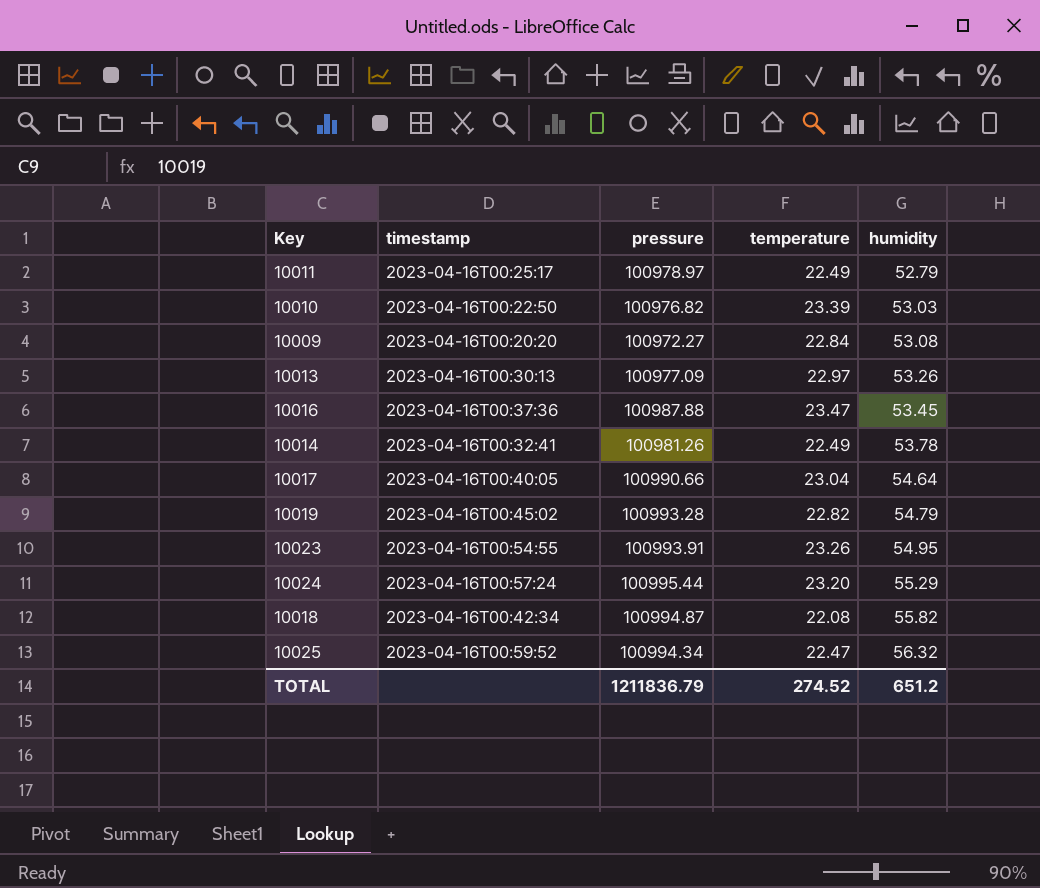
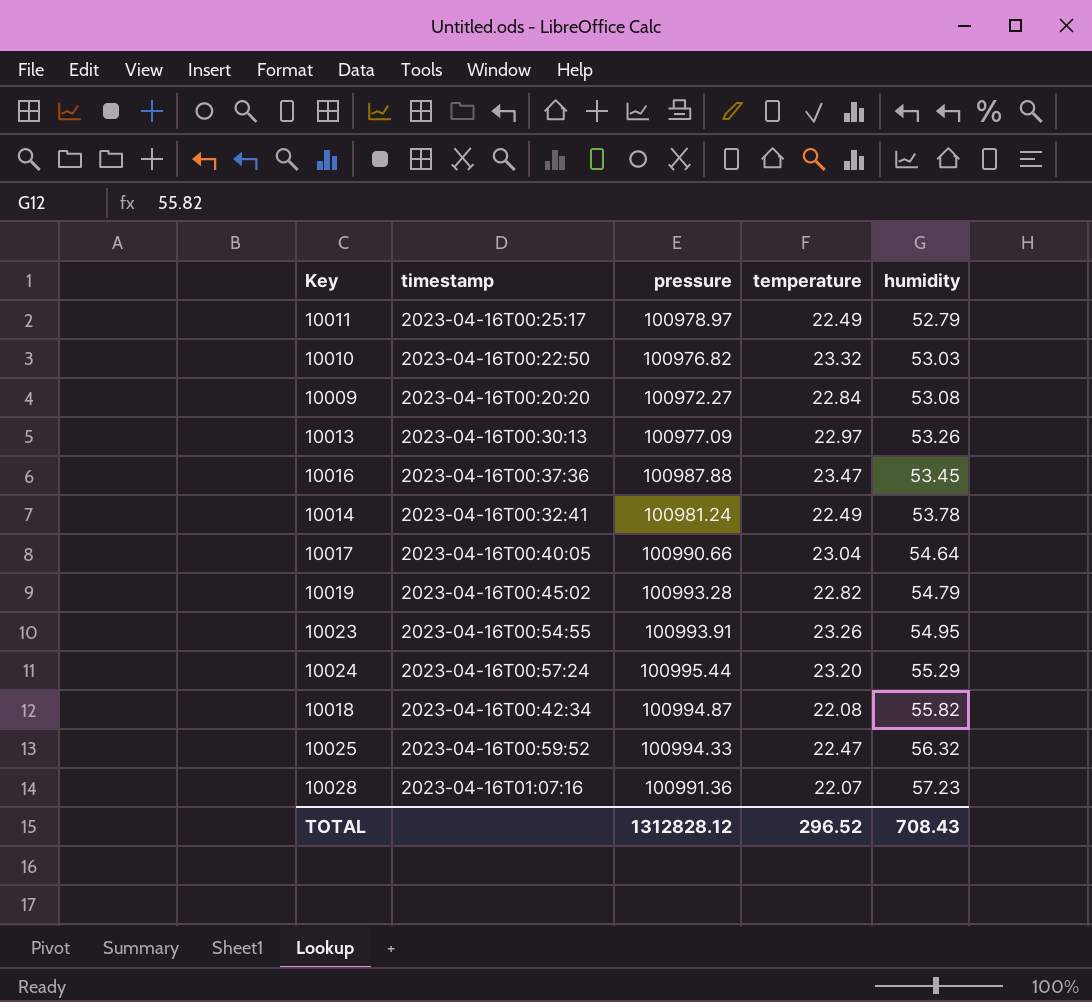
10010 | temperature: 23.39 -> 23.32
10014 | pressure: 100981.26 -> 100981.24
10025 | pressure: 100994.34 -> 100994.33
row 10028: none -> 2023-04-16T01:07:16 | 100991.36 | 22.07 | 57.23
TOTAL | pressure: 1211836.79 -> 1312828.12
TOTAL | temperature: 274.52 -> 296.52
TOTAL | humidity: 651.2 -> 708.43

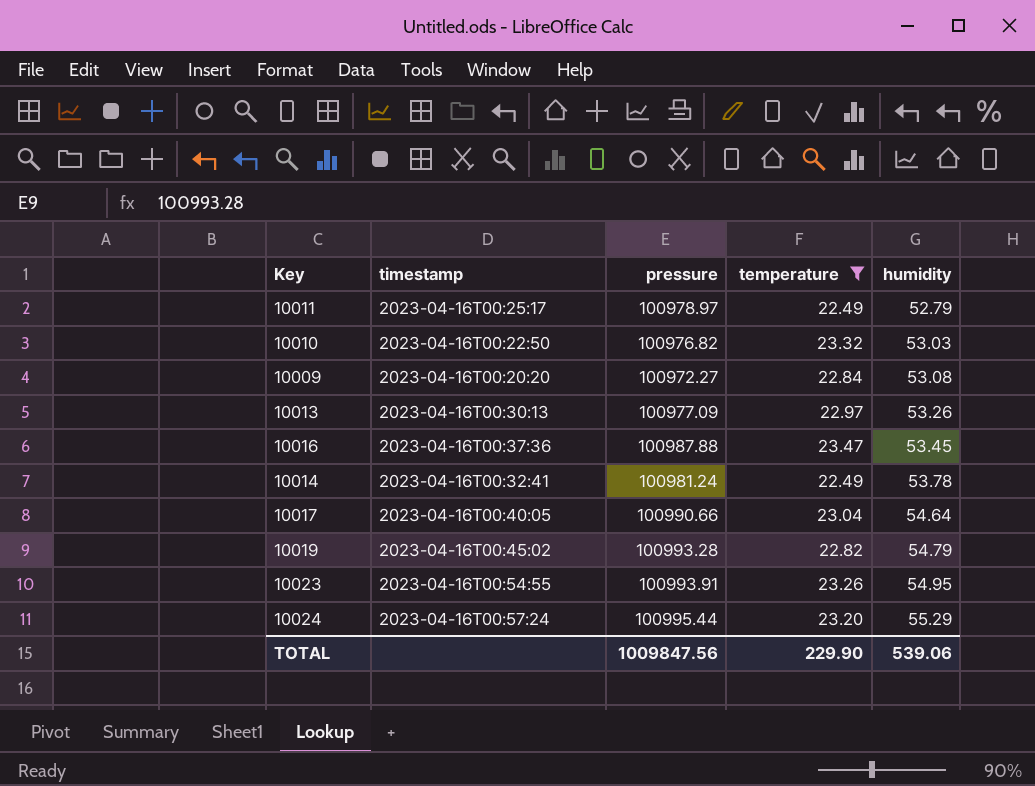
filter: none -> temperature >= 22.49
TOTAL | pressure: 1312828.12 -> 1009847.56
TOTAL | temperature: 296.52 -> 229.90
TOTAL | humidity: 708.43 -> 539.06

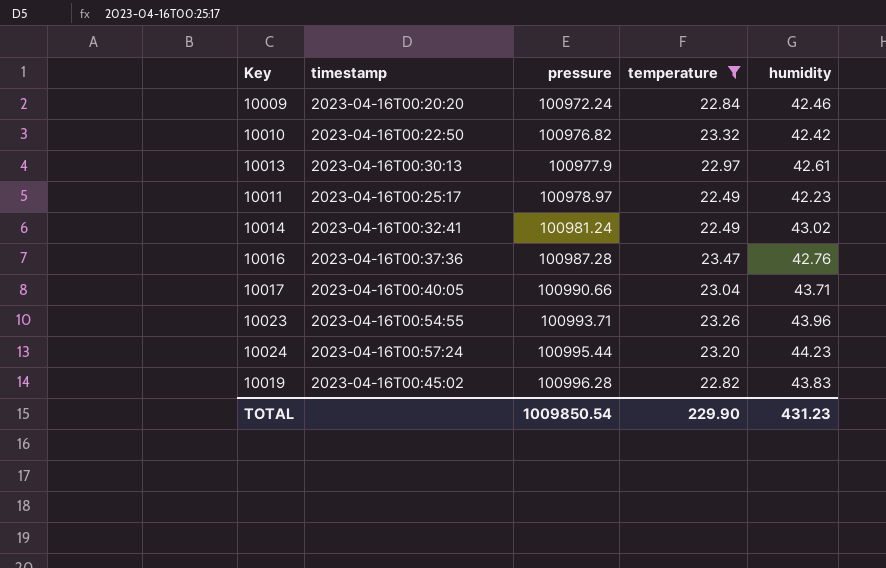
row order: humidity ascending -> pressure ascending
10009 | pressure: 100972.27 -> 100972.24
10009 | humidity: 53.08 -> 42.46
10010 | humidity: 53.03 -> 42.42
10013 | pressure: 100977.09 -> 100977.9
10013 | humidity: 53.26 -> 42.61
10011 | humidity: 52.79 -> 42.23
10014 | humidity: 53.78 -> 43.02
10016 | pressure: 100987.88 -> 100987.28
10016 | humidity: 53.45 -> 42.76
10017 | humidity: 54.64 -> 43.71
10023 | pressure: 100993.91 -> 100993.71
10023 | humidity: 54.95 -> 43.96
10024 | humidity: 55.29 -> 44.23
10019 | pressure: 100993.28 -> 100996.28
10019 | humidity: 54.79 -> 43.83
TOTAL | pressure: 1009847.56 -> 1009850.54
TOTAL | humidity: 539.06 -> 431.23

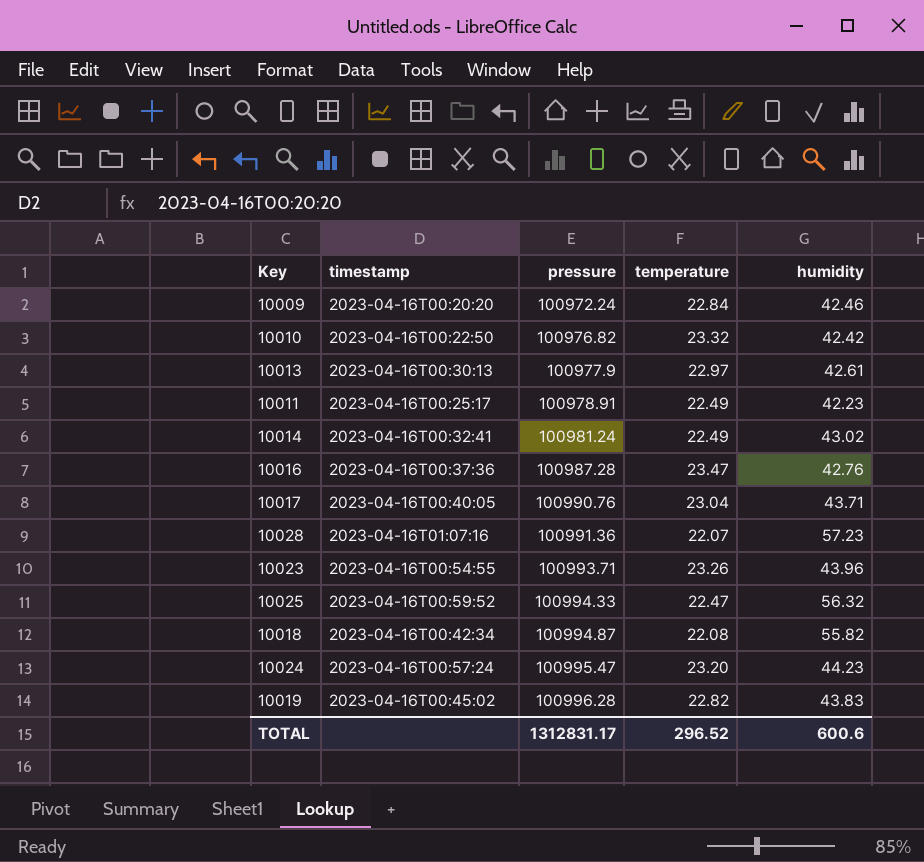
filter: temperature >= 22.49 -> none
10011 | pressure: 100978.97 -> 100978.91
10017 | pressure: 100990.66 -> 100990.76
10024 | pressure: 100995.44 -> 100995.47
TOTAL | pressure: 1009850.54 -> 1312831.17
TOTAL | temperature: 229.90 -> 296.52
TOTAL | humidity: 431.23 -> 600.6

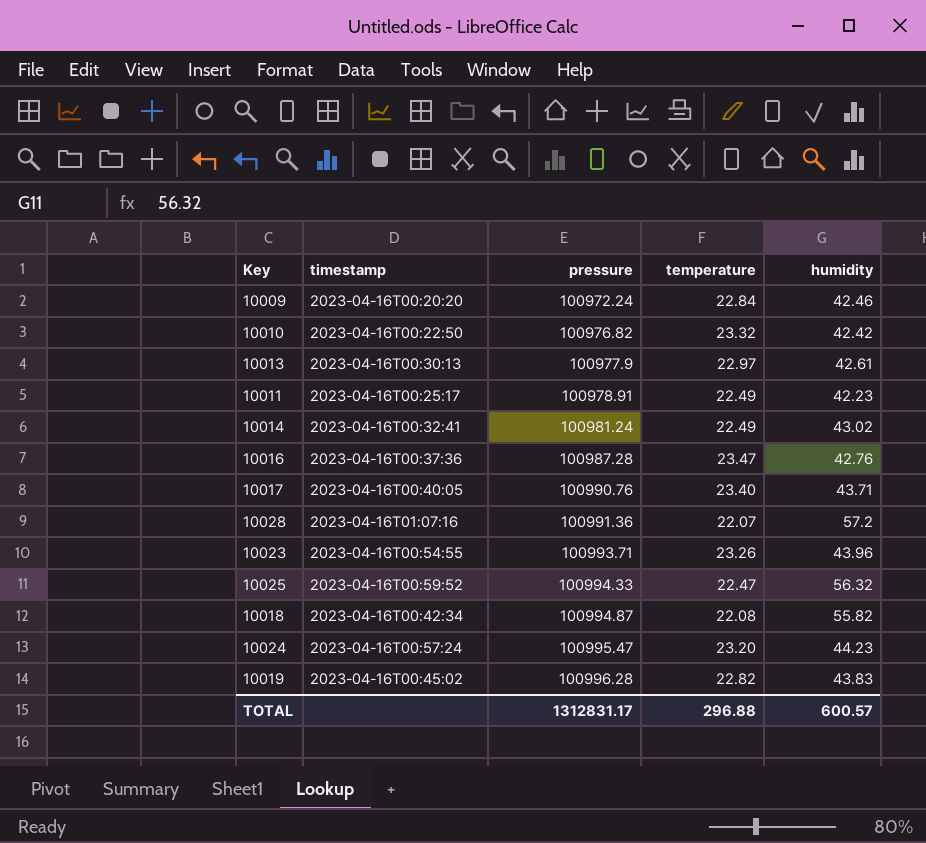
10017 | temperature: 23.04 -> 23.40
10028 | humidity: 57.23 -> 57.2
TOTAL | temperature: 296.52 -> 296.88
TOTAL | humidity: 600.6 -> 600.57

